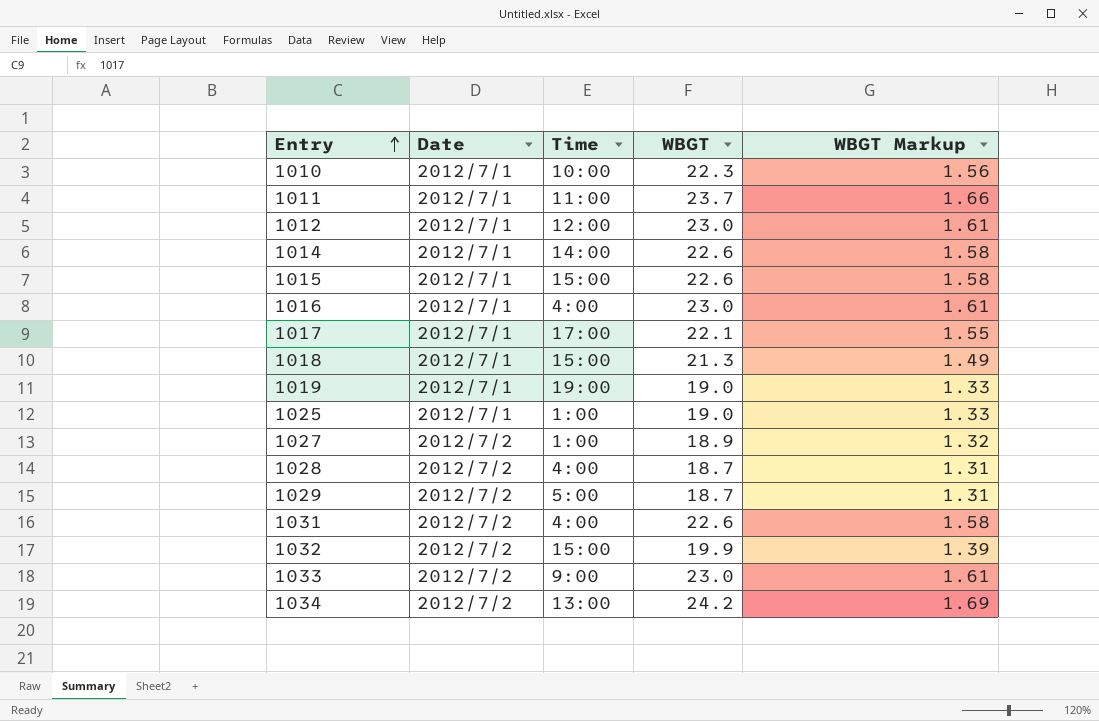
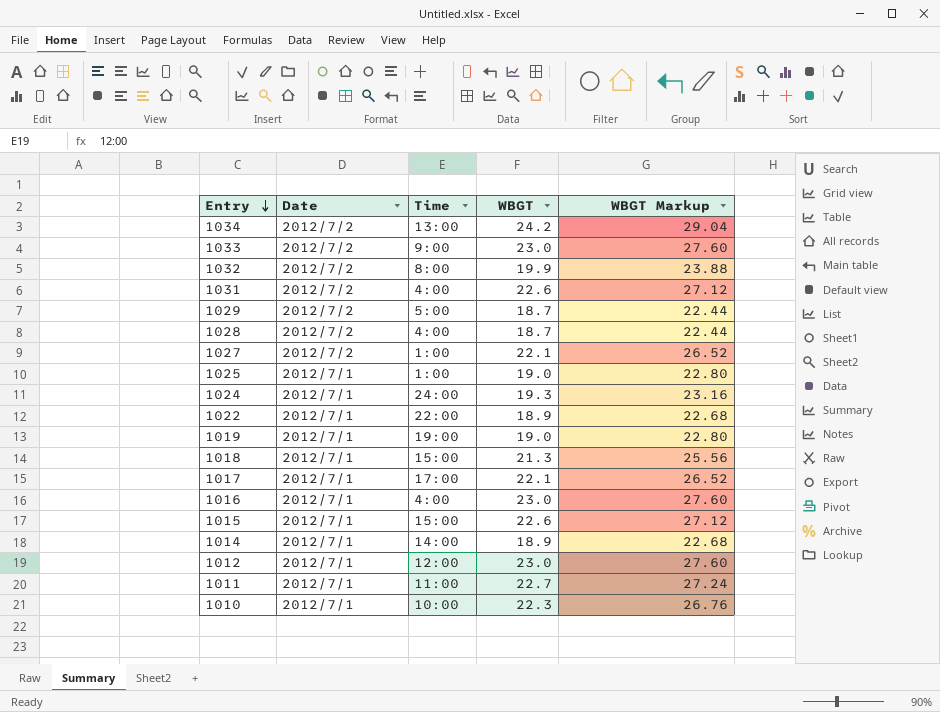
row order: Entry ascending -> Entry descending
column WBGT Markup | formula: [WBGT] * 0.07 -> [WBGT] * 1.2
1032 | Time: 15:00 -> 8:00
1027 | WBGT: 18.9 -> 22.1
row 1024: none -> 2012/7/1 | 24:00 | 19.3 | 23.16
row 1022: none -> 2012/7/1 | 22:00 | 18.9 | 22.68
1014 | WBGT: 22.6 -> 18.9
1011 | WBGT: 23.7 -> 22.7

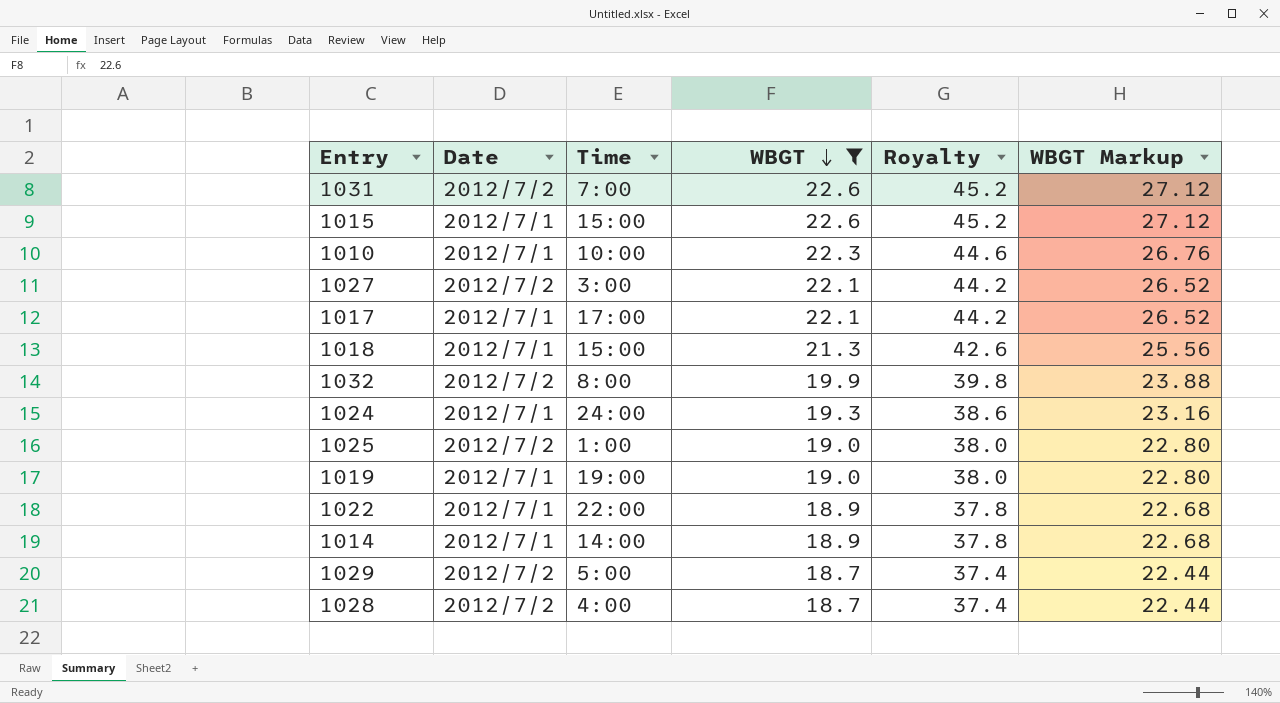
filter: none -> WBGT <= 22.6
row order: Entry descending -> WBGT descending
column Royalty | formula: none -> [WBGT] * 2
1031 | Time: 4:00 -> 7:00
1027 | Time: 1:00 -> 3:00
1025 | Date: 2012/7/1 -> 2012/7/2

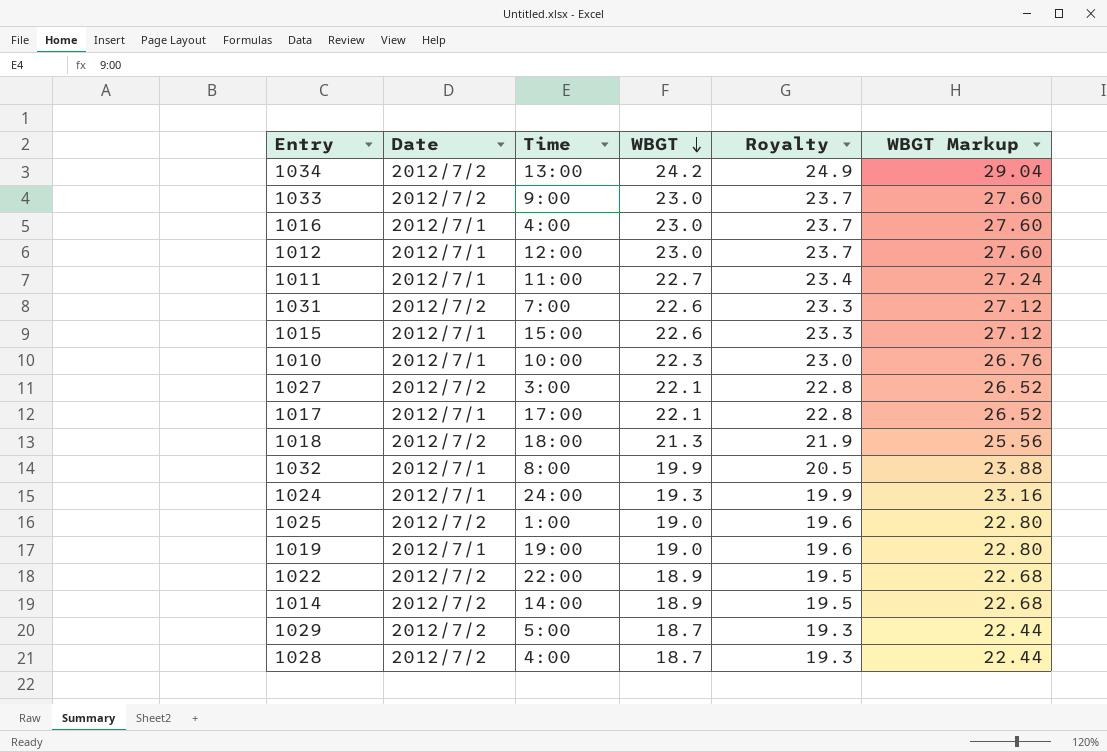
filter: WBGT <= 22.6 -> none
column Royalty | formula: [WBGT] * 2 -> [WBGT] * 1.03
1018 | Date: 2012/7/1 -> 2012/7/2
1018 | Time: 15:00 -> 18:00
1032 | Date: 2012/7/2 -> 2012/7/1
1022 | Date: 2012/7/1 -> 2012/7/2
1014 | Date: 2012/7/1 -> 2012/7/2

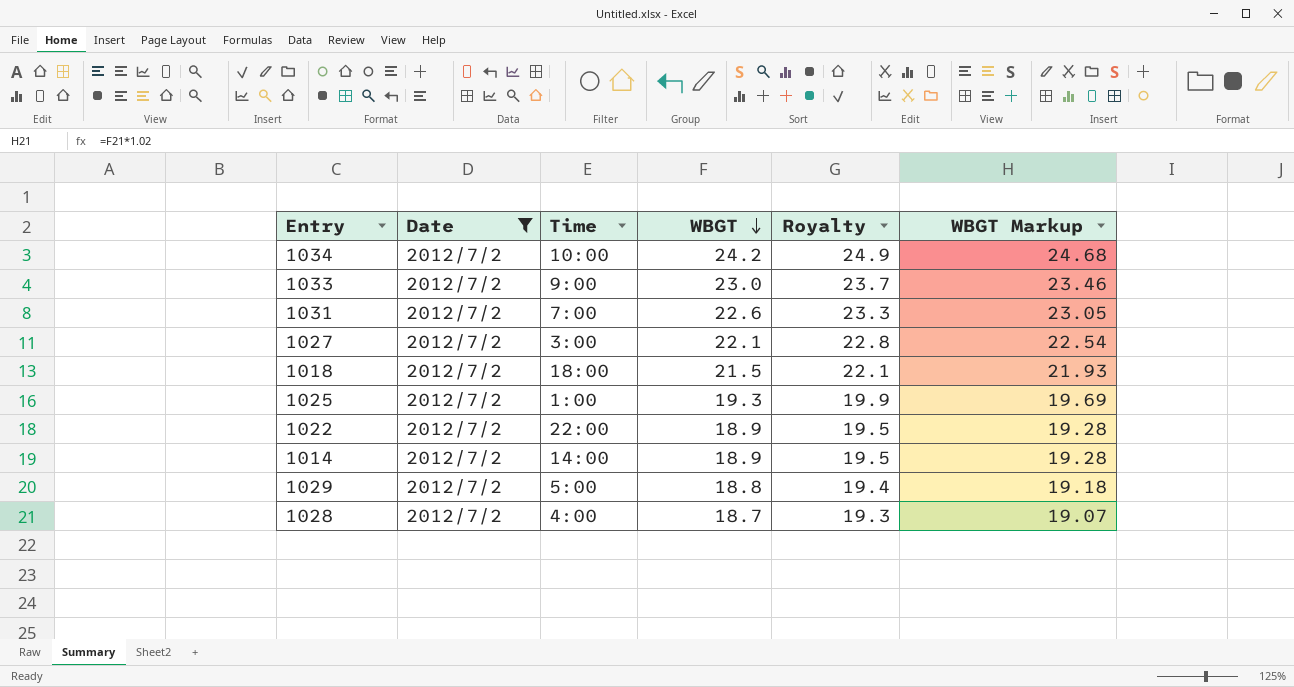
filter: none -> Date = 2012/7/2
column WBGT Markup | formula: [WBGT] * 1.2 -> [WBGT] * 1.02
1034 | Time: 13:00 -> 10:00
1018 | WBGT: 21.3 -> 21.5
1018 | Royalty: 21.9 -> 22.1
1025 | WBGT: 19.0 -> 19.3
1025 | Royalty: 19.6 -> 19.9
1029 | WBGT: 18.7 -> 18.8
1029 | Royalty: 19.3 -> 19.4

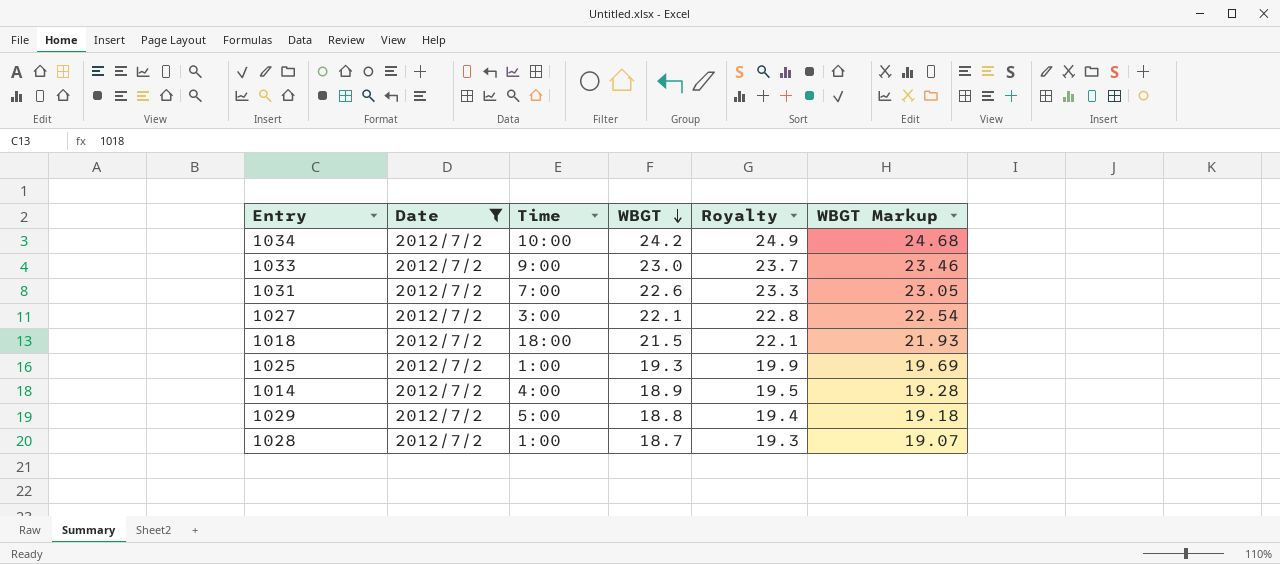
row 1022: 2012/7/2 | 22:00 | 18.9 | 19.5 | 19.28 -> none
1014 | Time: 14:00 -> 4:00
1028 | Time: 4:00 -> 1:00

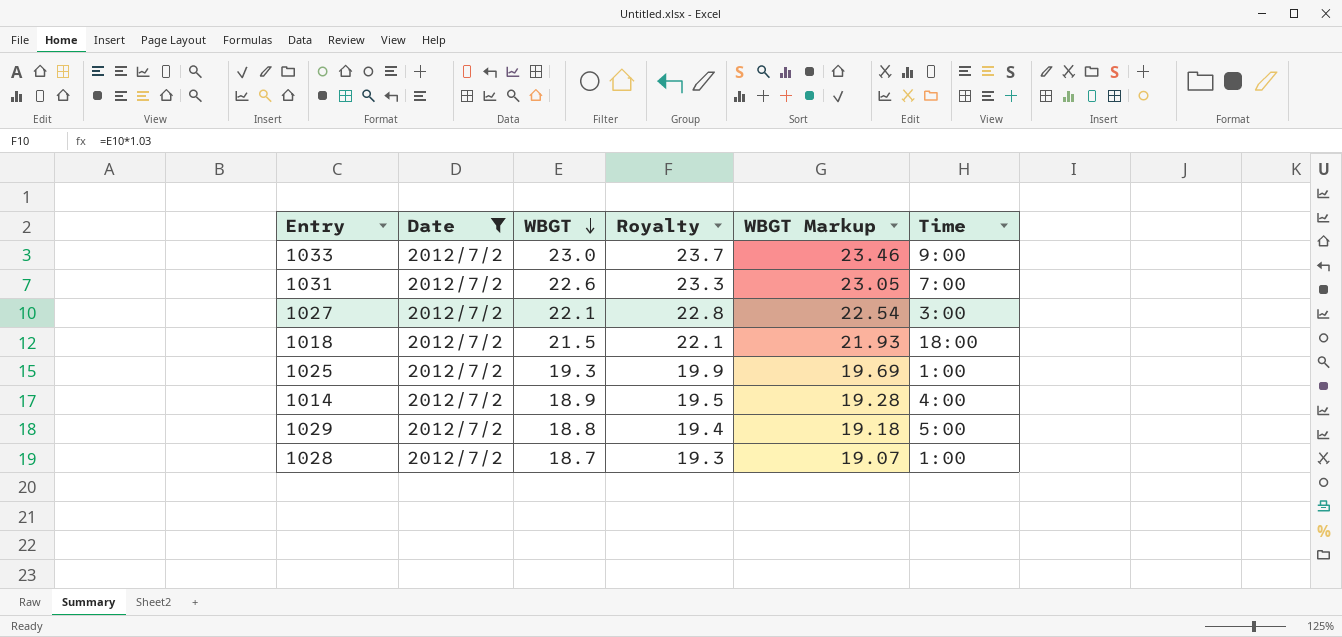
column Time | position: 3 -> 6
row 1034: 2012/7/2 | 10:00 | 24.2 | 24.9 | 24.68 -> none

